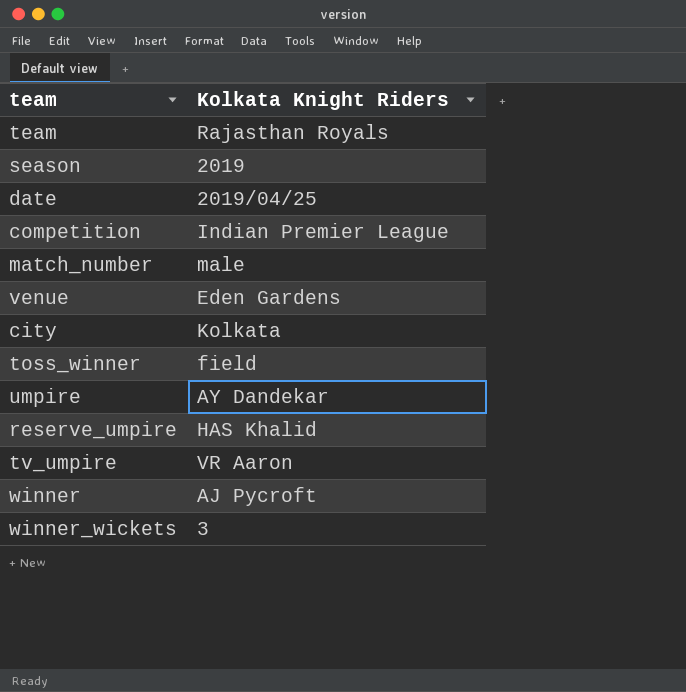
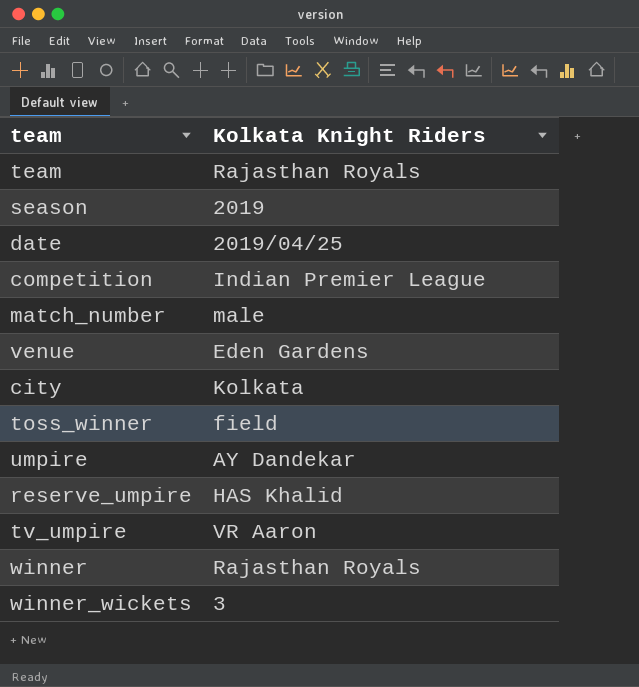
winner | Kolkata Knight Riders: AJ Pycroft -> Rajasthan Royals

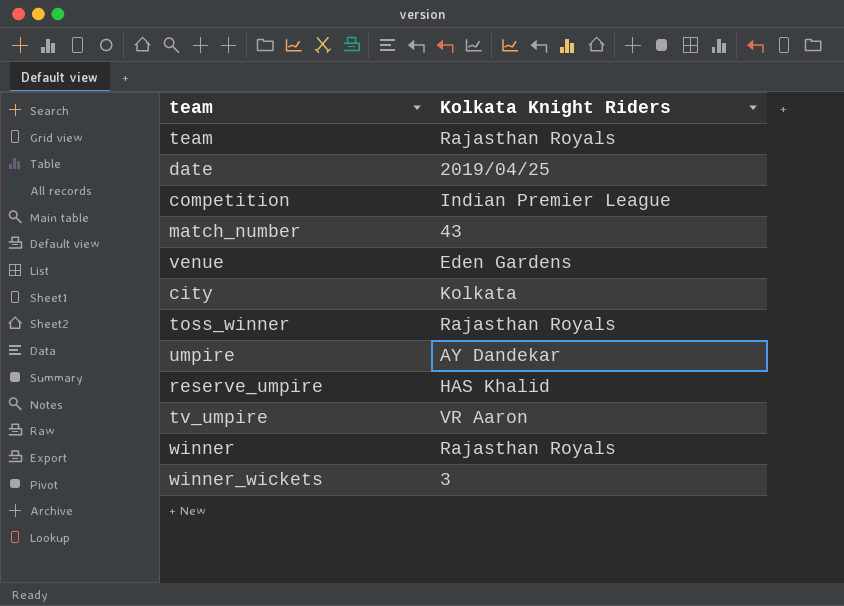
row season: 2019 -> none
match_number | Kolkata Knight Riders: male -> 43
toss_winner | Kolkata Knight Riders: field -> Rajasthan Royals

